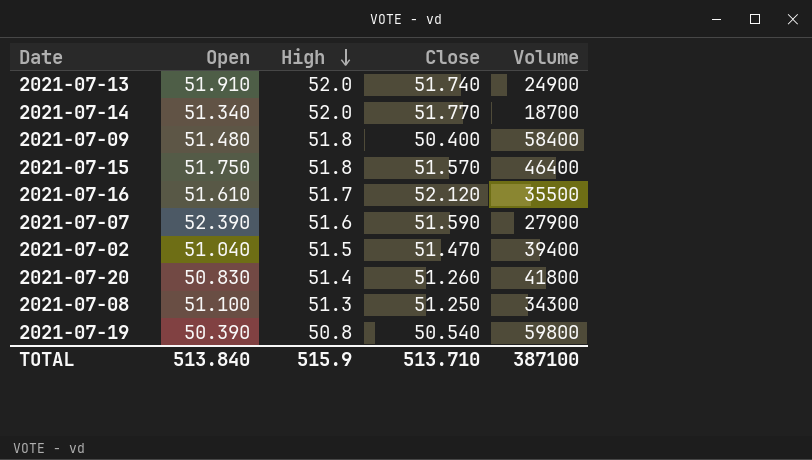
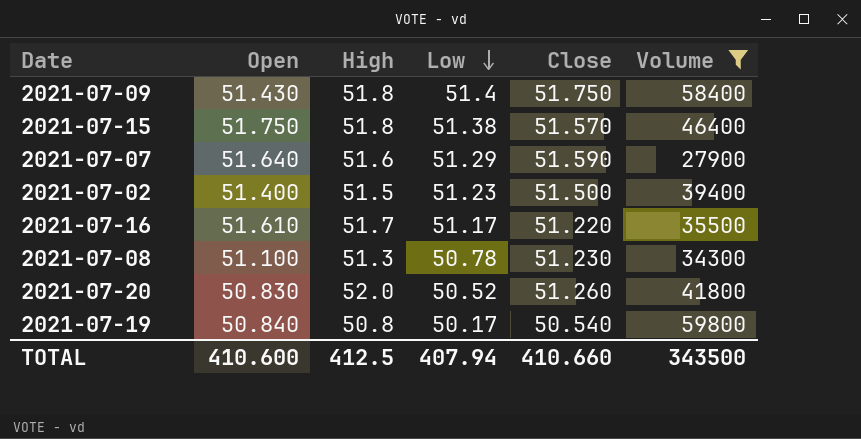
filter: none -> Volume >= 27900
row order: High descending -> Low descending
column Low | position: none -> 4
2021-07-09 | Open: 51.480 -> 51.430
2021-07-09 | Close: 50.400 -> 51.750
2021-07-07 | Open: 52.390 -> 51.640
2021-07-02 | Open: 51.040 -> 51.400
2021-07-02 | Close: 51.470 -> 51.500
2021-07-16 | Close: 52.120 -> 51.220
2021-07-08 | Close: 51.250 -> 51.230
2021-07-20 | High: 51.4 -> 52.0
2021-07-19 | Open: 50.390 -> 50.840
TOTAL | Open: 513.840 -> 410.600
TOTAL | High: 515.9 -> 412.5
TOTAL | Close: 513.710 -> 410.660
TOTAL | Volume: 387100 -> 343500

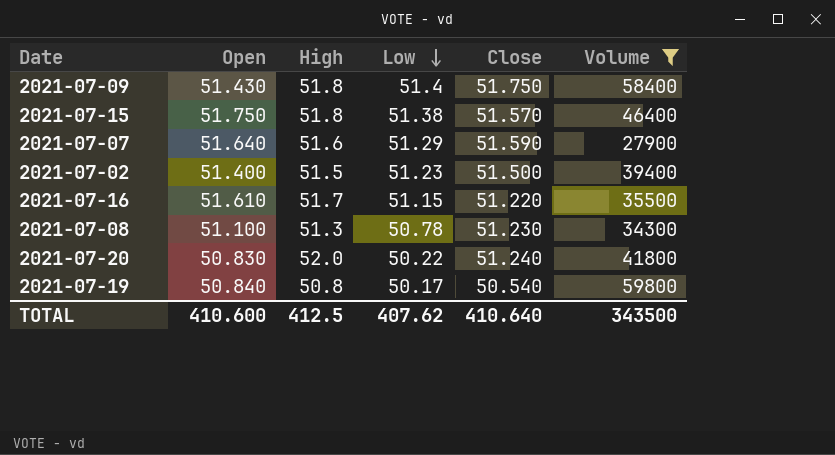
2021-07-16 | Low: 51.17 -> 51.15
2021-07-20 | Low: 50.52 -> 50.22
2021-07-20 | Close: 51.260 -> 51.240
TOTAL | Low: 407.94 -> 407.62
TOTAL | Close: 410.660 -> 410.640

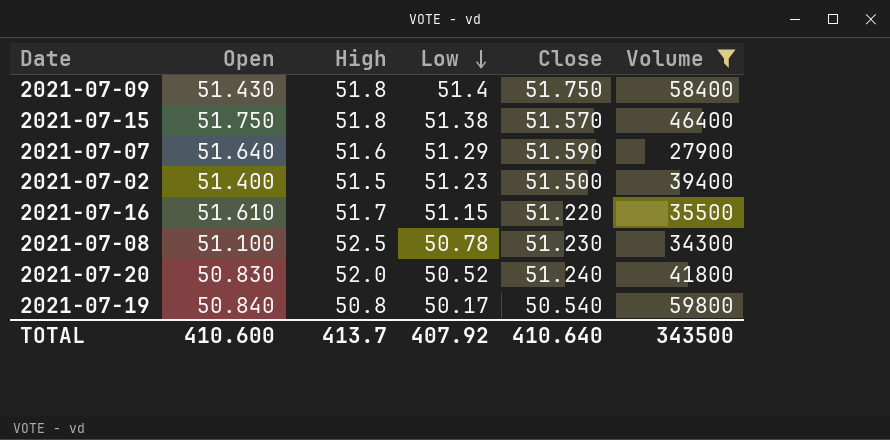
2021-07-08 | High: 51.3 -> 52.5
2021-07-20 | Low: 50.22 -> 50.52
TOTAL | High: 412.5 -> 413.7
TOTAL | Low: 407.62 -> 407.92

